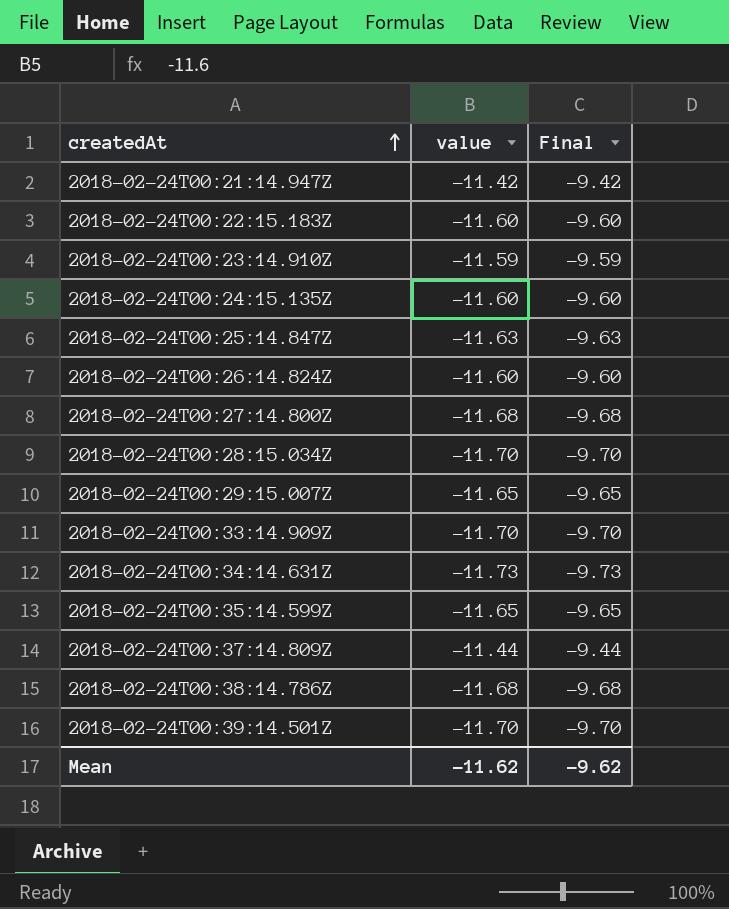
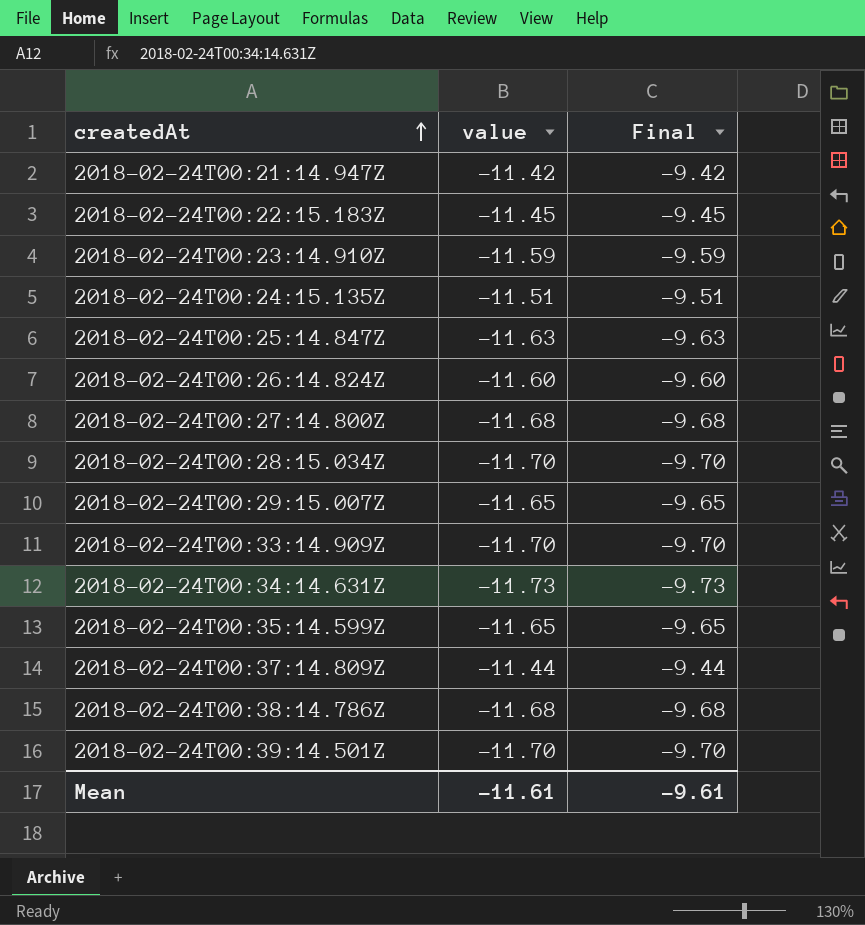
2018-02-24T00:22:15.183Z | value: -11.60 -> -11.45
2018-02-24T00:22:15.183Z | Final: -9.60 -> -9.45
2018-02-24T00:24:15.135Z | value: -11.60 -> -11.51
2018-02-24T00:24:15.135Z | Final: -9.60 -> -9.51
Mean | value: -11.62 -> -11.61
Mean | Final: -9.62 -> -9.61

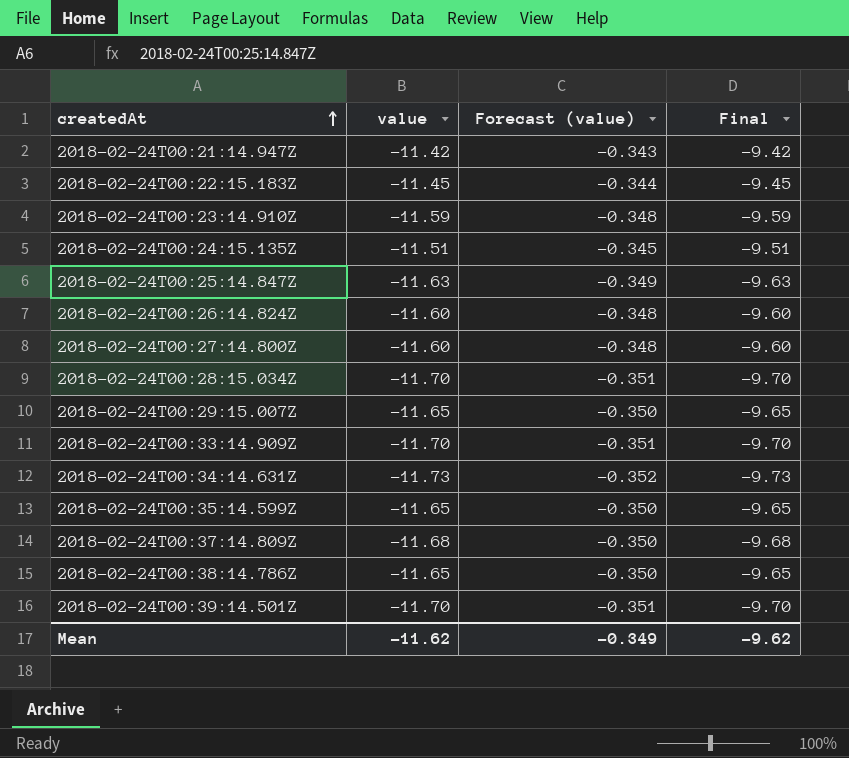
column Forecast (value) | formula: none -> [value] * 0.03
2018-02-24T00:27:14.800Z | value: -11.68 -> -11.60
2018-02-24T00:27:14.800Z | Final: -9.68 -> -9.60
2018-02-24T00:37:14.809Z | value: -11.44 -> -11.68
2018-02-24T00:37:14.809Z | Final: -9.44 -> -9.68
2018-02-24T00:38:14.786Z | value: -11.68 -> -11.65
2018-02-24T00:38:14.786Z | Final: -9.68 -> -9.65
Mean | value: -11.61 -> -11.62
Mean | Final: -9.61 -> -9.62

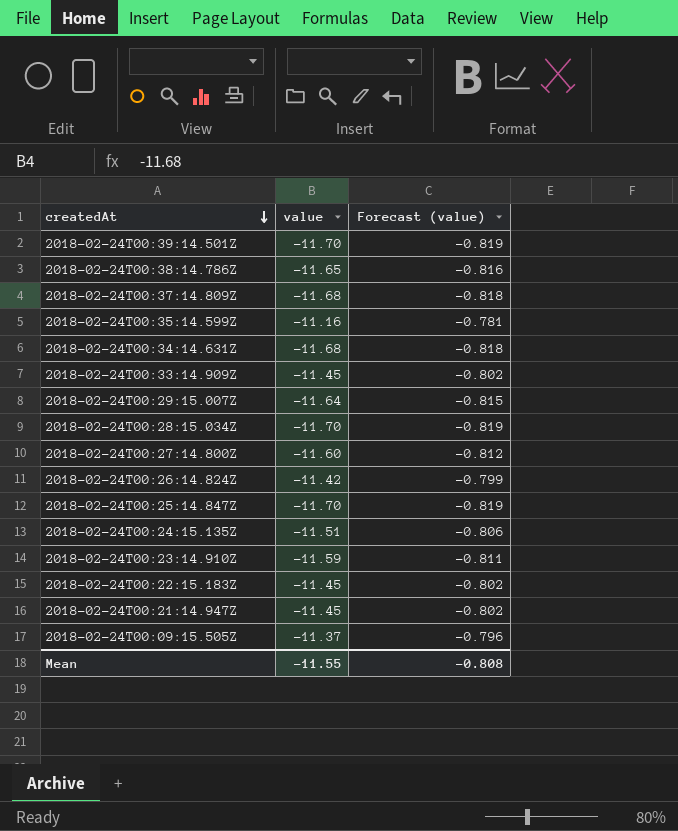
row order: createdAt ascending -> createdAt descending
column Final | formula: [value] + 2 -> none
column Forecast (value) | formula: [value] * 0.03 -> [value] * 0.07
2018-02-24T00:35:14.599Z | value: -11.65 -> -11.16
2018-02-24T00:34:14.631Z | value: -11.73 -> -11.68
2018-02-24T00:33:14.909Z | value: -11.70 -> -11.45
2018-02-24T00:29:15.007Z | value: -11.65 -> -11.64
2018-02-24T00:26:14.824Z | value: -11.60 -> -11.42
2018-02-24T00:25:14.847Z | value: -11.63 -> -11.70
2018-02-24T00:21:14.947Z | value: -11.42 -> -11.45
row 2018-02-24T00:09:15.505Z: none -> -11.37 | -0.796
Mean | value: -11.62 -> -11.55
Mean | Forecast (value): -0.349 -> -0.808

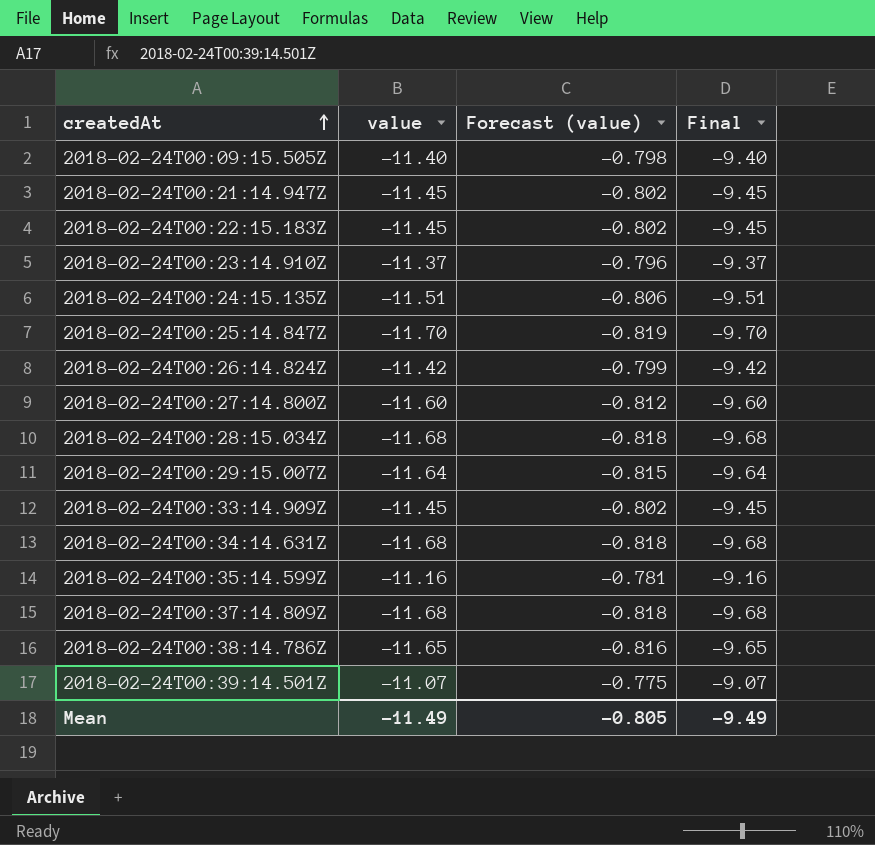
row order: createdAt descending -> createdAt ascending
column Final | formula: none -> [value] + 2
2018-02-24T00:09:15.505Z | value: -11.37 -> -11.40
2018-02-24T00:09:15.505Z | Forecast (value): -0.796 -> -0.798
2018-02-24T00:23:14.910Z | value: -11.59 -> -11.37
2018-02-24T00:23:14.910Z | Forecast (value): -0.811 -> -0.796
2018-02-24T00:28:15.034Z | value: -11.70 -> -11.68
2018-02-24T00:28:15.034Z | Forecast (value): -0.819 -> -0.818
2018-02-24T00:39:14.501Z | value: -11.70 -> -11.07
2018-02-24T00:39:14.501Z | Forecast (value): -0.819 -> -0.775
Mean | value: -11.55 -> -11.49
Mean | Forecast (value): -0.808 -> -0.805

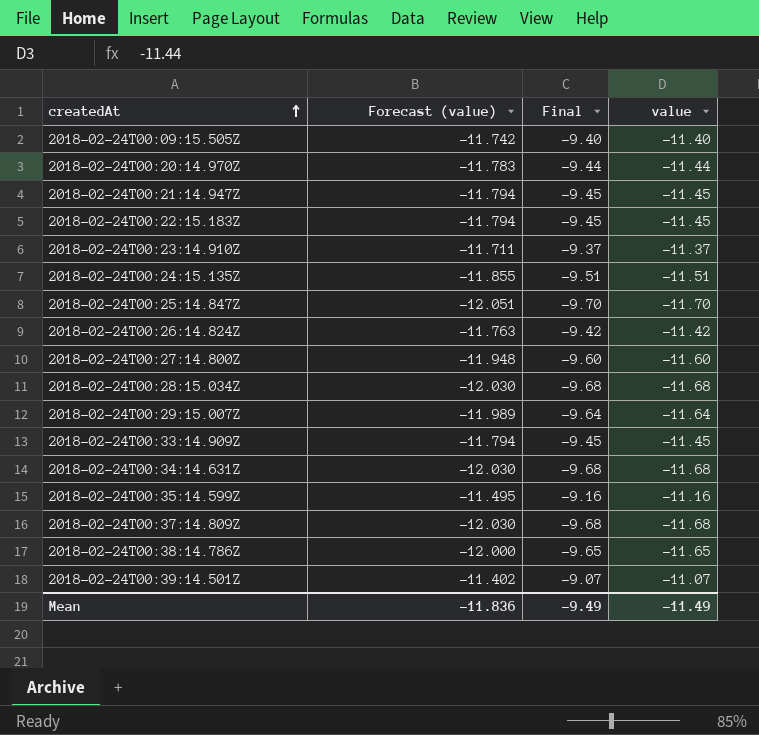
column Forecast (value) | formula: [value] * 0.07 -> [value] * 1.03
column value | position: 2 -> 4
row 2018-02-24T00:20:14.970Z: none -> -11.783 | -9.44 | -11.44
Mean | Forecast (value): -0.805 -> -11.836

